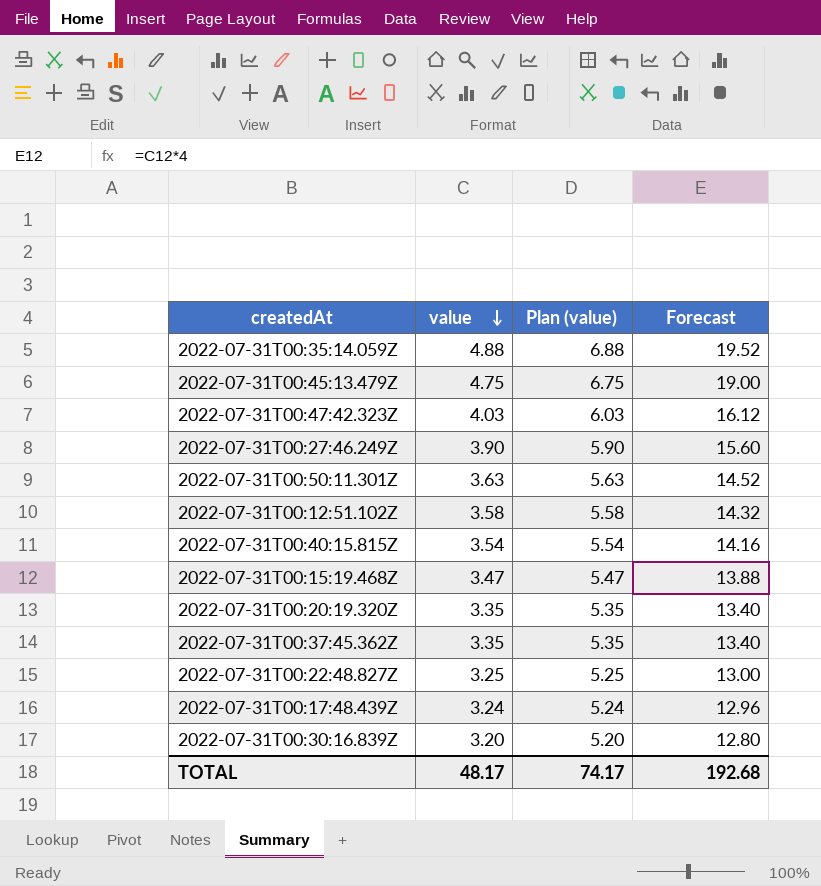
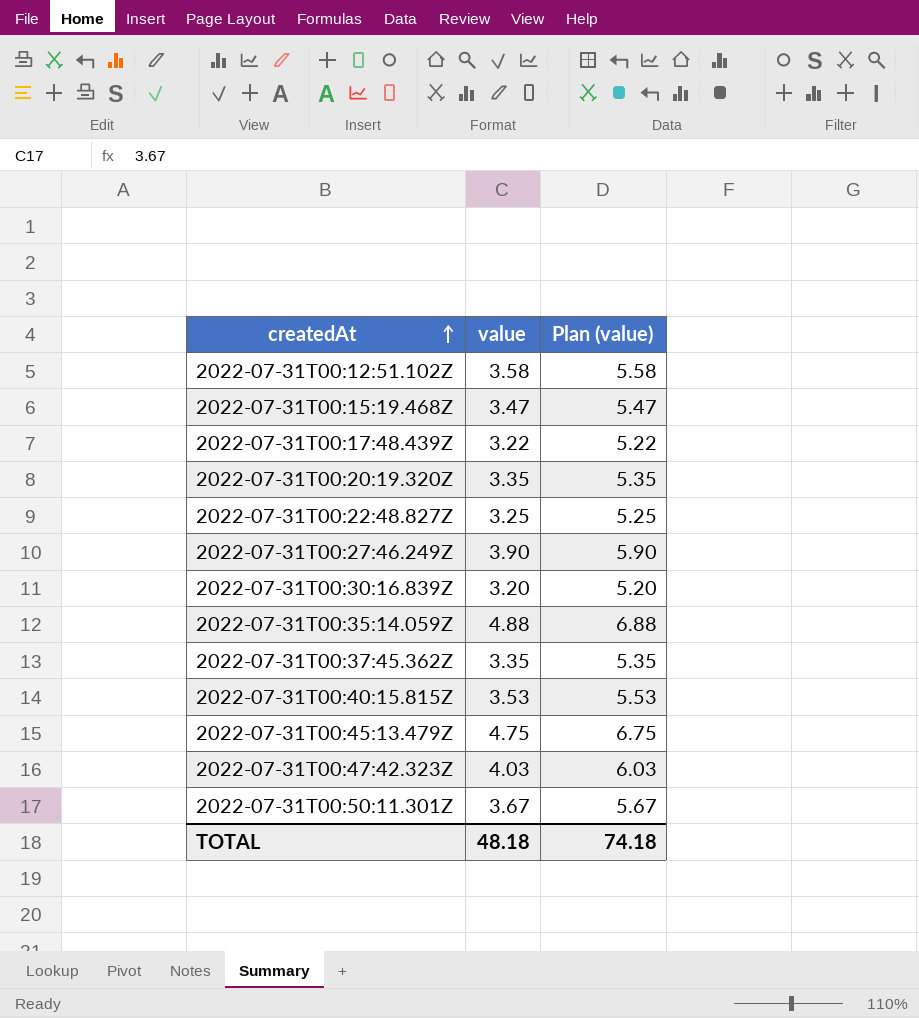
row order: value descending -> createdAt ascending
column Forecast | formula: [value] * 4 -> none
2022-07-31T00:17:48.439Z | value: 3.24 -> 3.22
2022-07-31T00:17:48.439Z | Plan (value): 5.24 -> 5.22
2022-07-31T00:40:15.815Z | value: 3.54 -> 3.53
2022-07-31T00:40:15.815Z | Plan (value): 5.54 -> 5.53
2022-07-31T00:50:11.301Z | value: 3.63 -> 3.67
2022-07-31T00:50:11.301Z | Plan (value): 5.63 -> 5.67
TOTAL | value: 48.17 -> 48.18
TOTAL | Plan (value): 74.17 -> 74.18

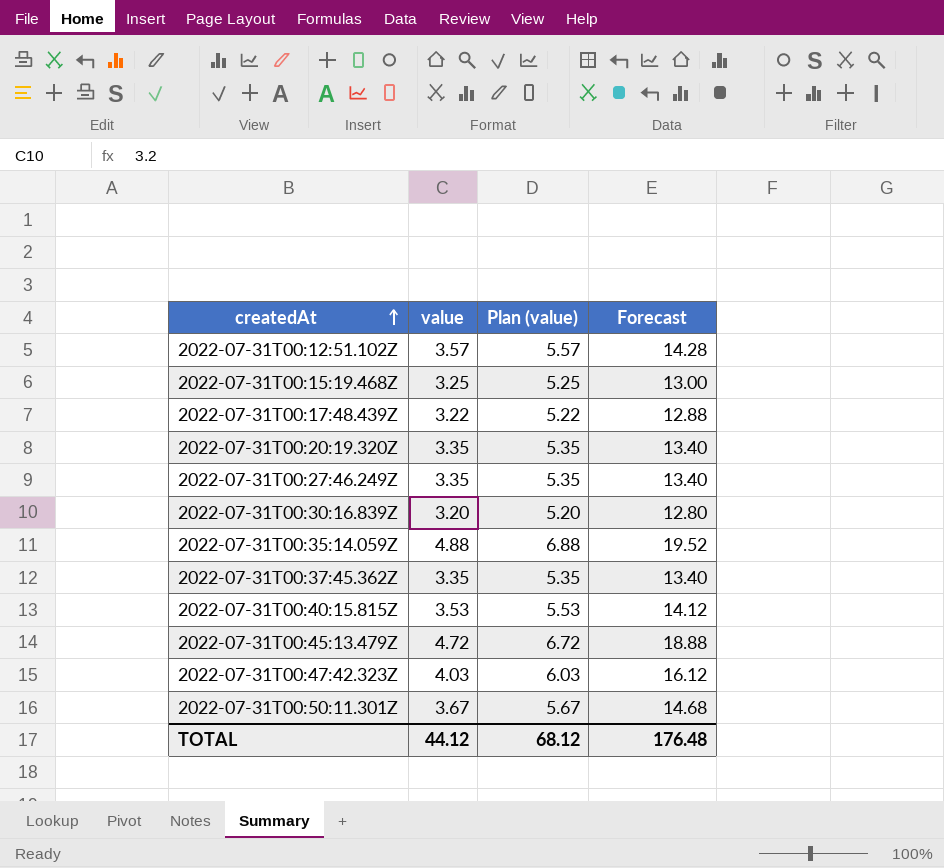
column Forecast | formula: none -> [value] * 4
row 2022-07-31T00:22:48.827Z: 3.25 | 5.25 -> none
2022-07-31T00:12:51.102Z | value: 3.58 -> 3.57
2022-07-31T00:12:51.102Z | Plan (value): 5.58 -> 5.57
2022-07-31T00:15:19.468Z | value: 3.47 -> 3.25
2022-07-31T00:15:19.468Z | Plan (value): 5.47 -> 5.25
2022-07-31T00:27:46.249Z | value: 3.90 -> 3.35
2022-07-31T00:27:46.249Z | Plan (value): 5.90 -> 5.35
2022-07-31T00:45:13.479Z | value: 4.75 -> 4.72
2022-07-31T00:45:13.479Z | Plan (value): 6.75 -> 6.72
TOTAL | value: 48.18 -> 44.12
TOTAL | Plan (value): 74.18 -> 68.12

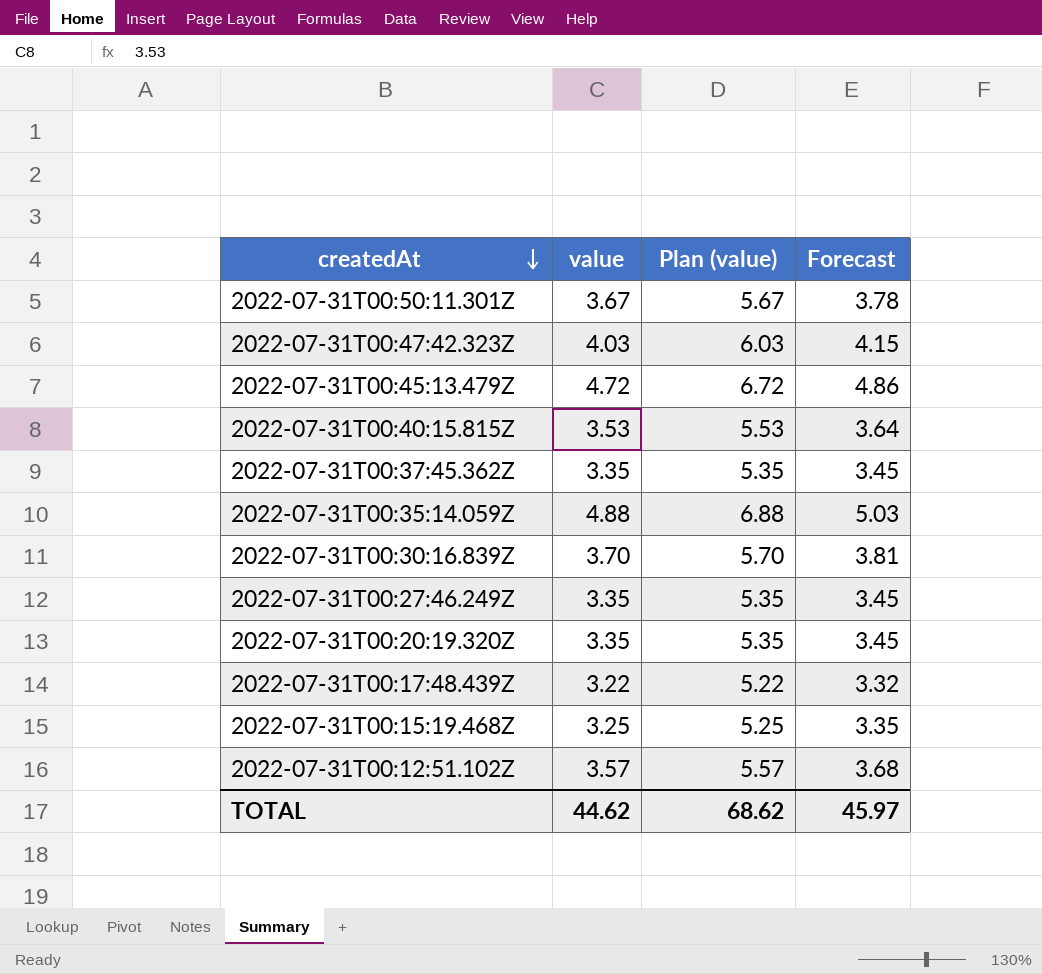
row order: createdAt ascending -> createdAt descending
column Forecast | formula: [value] * 4 -> [value] * 1.03
2022-07-31T00:30:16.839Z | value: 3.20 -> 3.70
2022-07-31T00:30:16.839Z | Plan (value): 5.20 -> 5.70
TOTAL | value: 44.12 -> 44.62
TOTAL | Plan (value): 68.12 -> 68.62
TOTAL | Forecast: 176.48 -> 45.97

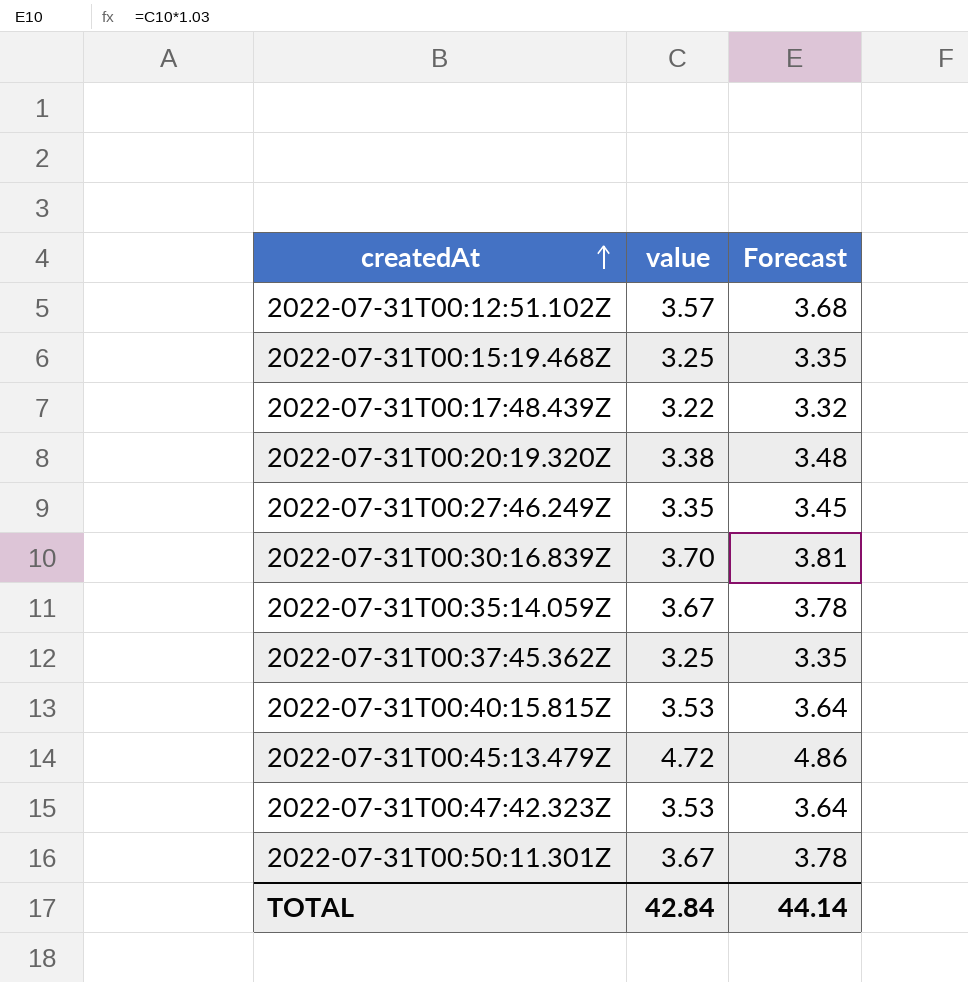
row order: createdAt descending -> createdAt ascending
column Plan (value) | formula: [value] + 2 -> none
2022-07-31T00:20:19.320Z | value: 3.35 -> 3.38
2022-07-31T00:20:19.320Z | Forecast: 3.45 -> 3.48
2022-07-31T00:35:14.059Z | value: 4.88 -> 3.67
2022-07-31T00:35:14.059Z | Forecast: 5.03 -> 3.78
2022-07-31T00:37:45.362Z | value: 3.35 -> 3.25
2022-07-31T00:37:45.362Z | Forecast: 3.45 -> 3.35
2022-07-31T00:47:42.323Z | value: 4.03 -> 3.53
2022-07-31T00:47:42.323Z | Forecast: 4.15 -> 3.64
TOTAL | value: 44.62 -> 42.84
TOTAL | Forecast: 45.97 -> 44.14

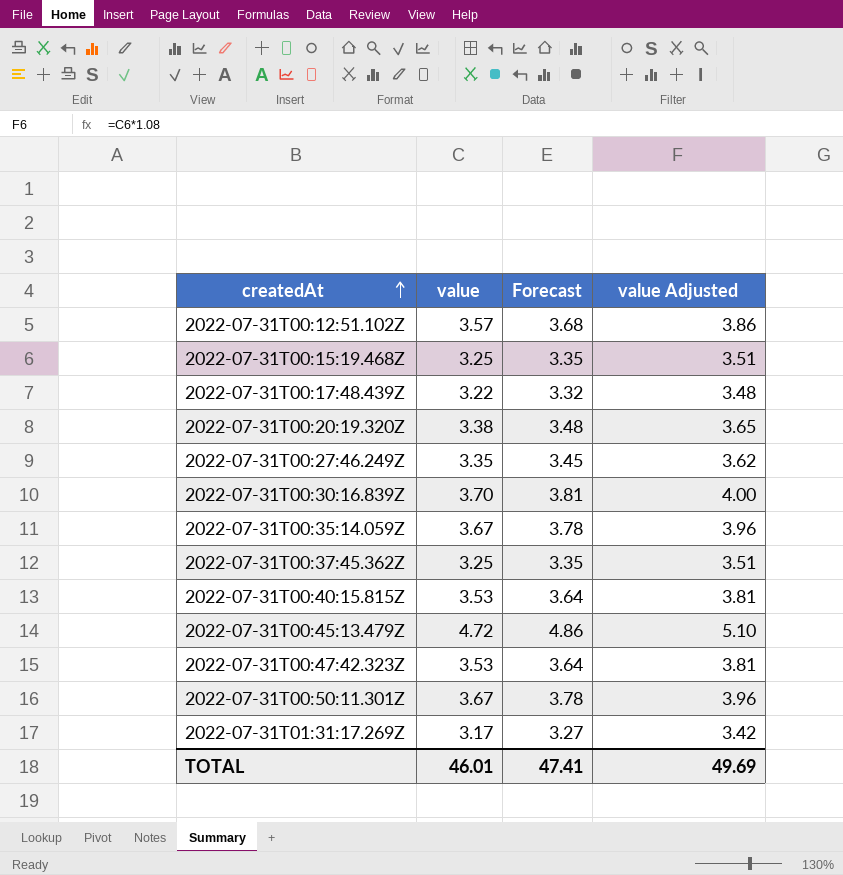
column value Adjusted | formula: none -> [value] * 1.08
row 2022-07-31T01:31:17.269Z: none -> 3.17 | 3.27 | 3.42
TOTAL | value: 42.84 -> 46.01
TOTAL | Forecast: 44.14 -> 47.41

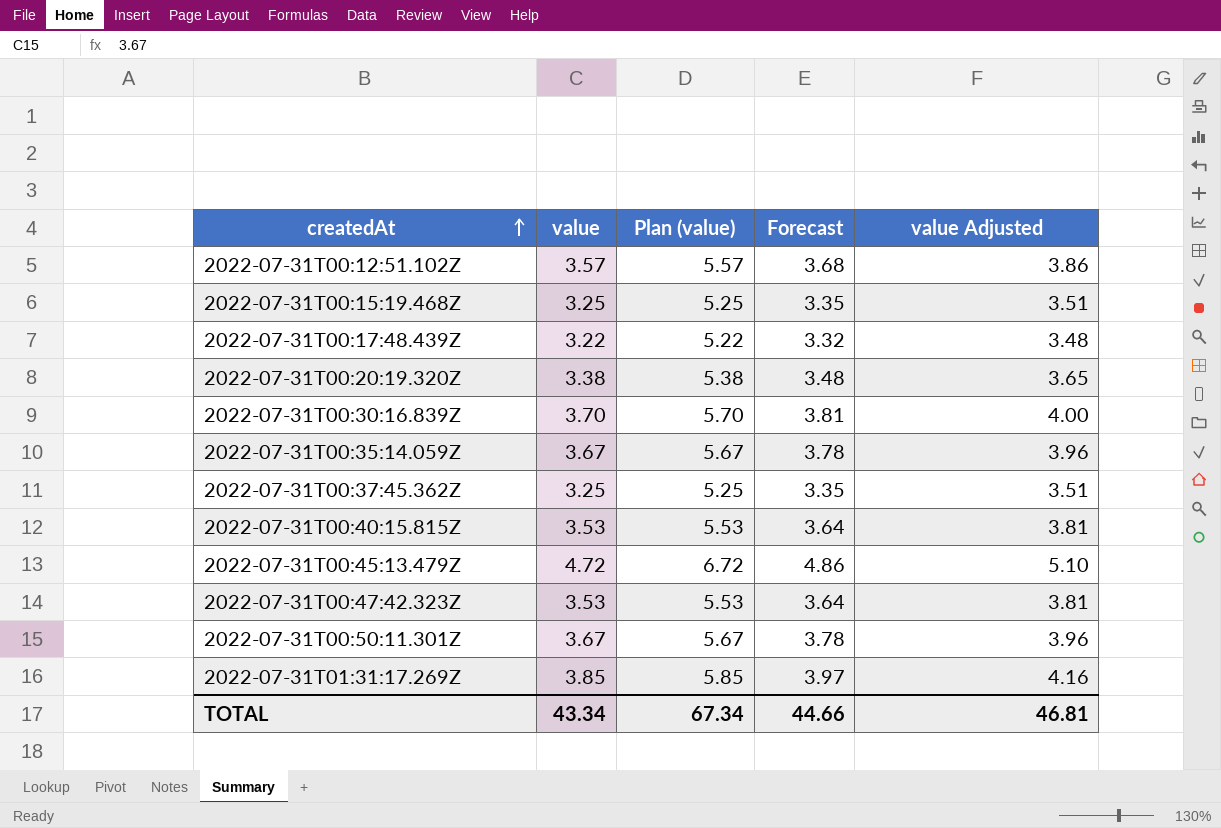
column Plan (value) | formula: none -> [value] + 2
row 2022-07-31T00:27:46.249Z: 3.35 | 3.45 | 3.62 -> none
2022-07-31T01:31:17.269Z | value: 3.17 -> 3.85
2022-07-31T01:31:17.269Z | Forecast: 3.27 -> 3.97
2022-07-31T01:31:17.269Z | value Adjusted: 3.42 -> 4.16
TOTAL | value: 46.01 -> 43.34
TOTAL | Forecast: 47.41 -> 44.66
TOTAL | value Adjusted: 49.69 -> 46.81

